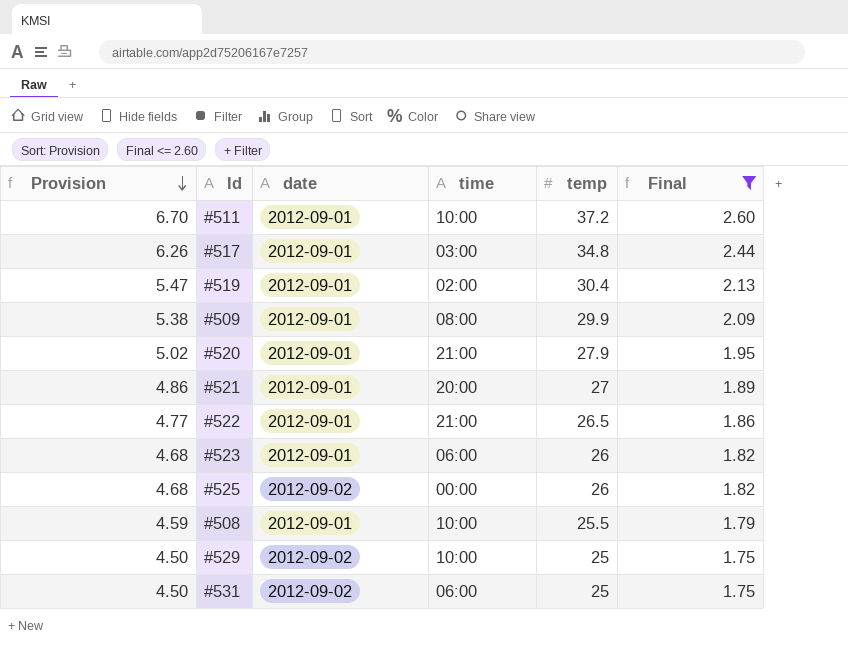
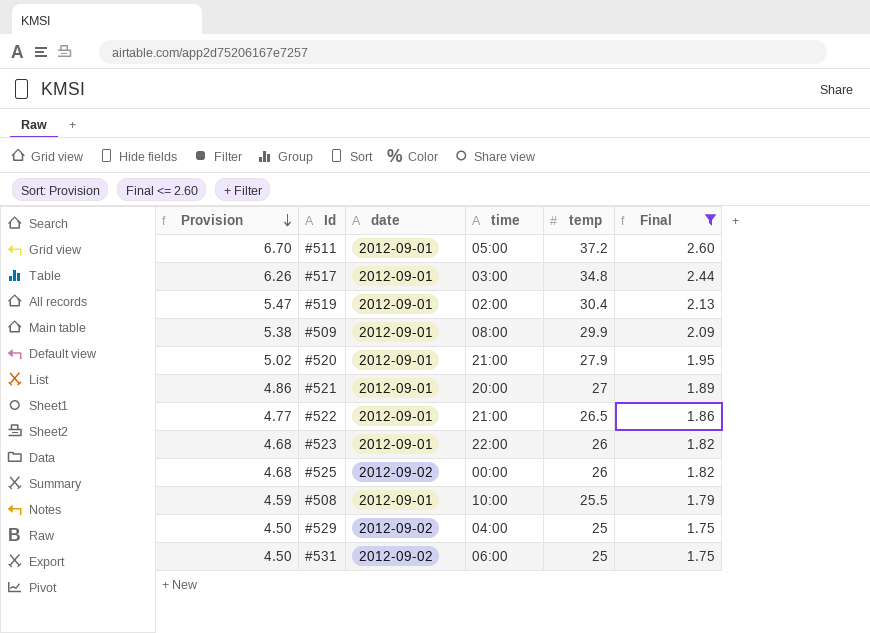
#511 | time: 10:00 -> 05:00
#523 | time: 06:00 -> 22:00
#529 | time: 10:00 -> 04:00

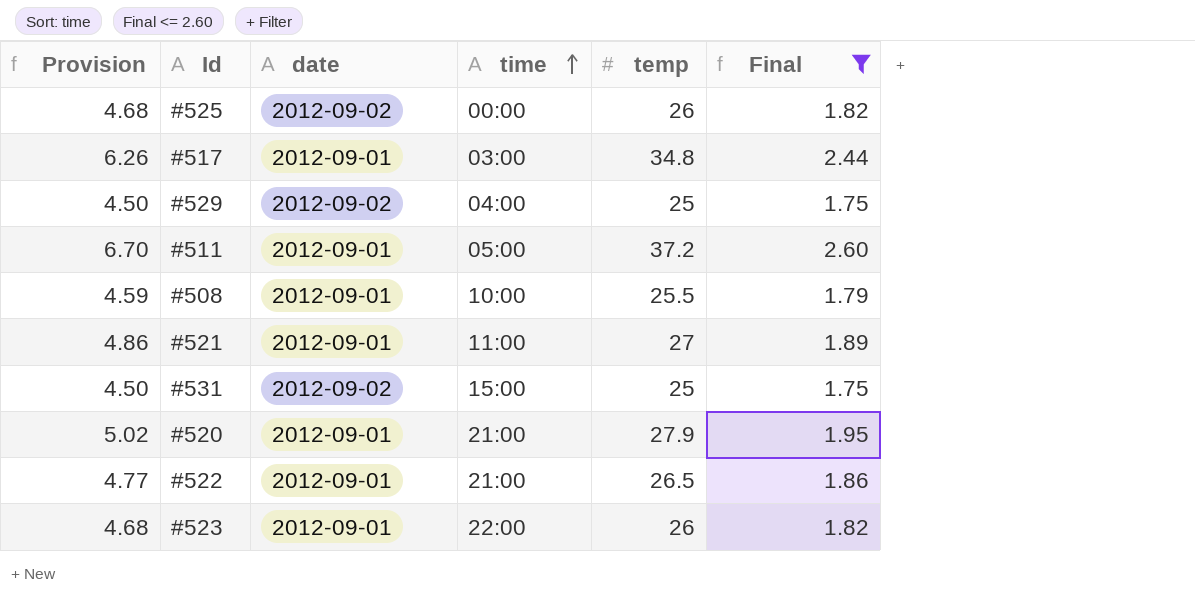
row order: Provision descending -> time ascending
row #519: 5.47 | 2012-09-01 | 02:00 | 30.4 | 2.13 -> none
row #509: 5.38 | 2012-09-01 | 08:00 | 29.9 | 2.09 -> none
#521 | time: 20:00 -> 11:00
#531 | time: 06:00 -> 15:00

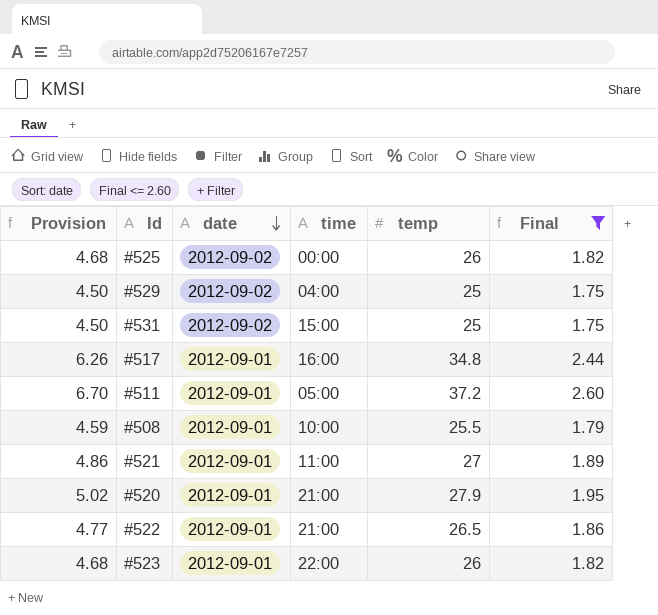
row order: time ascending -> date descending
#517 | time: 03:00 -> 16:00

